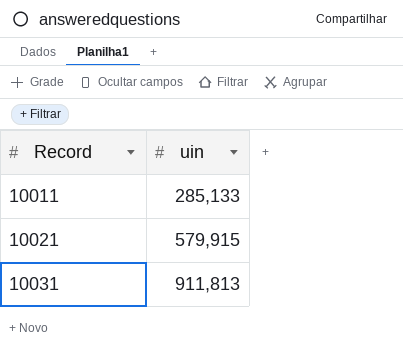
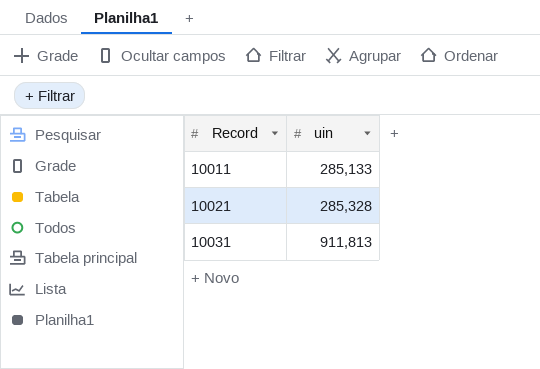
10021 | uin: 579,915 -> 285,328

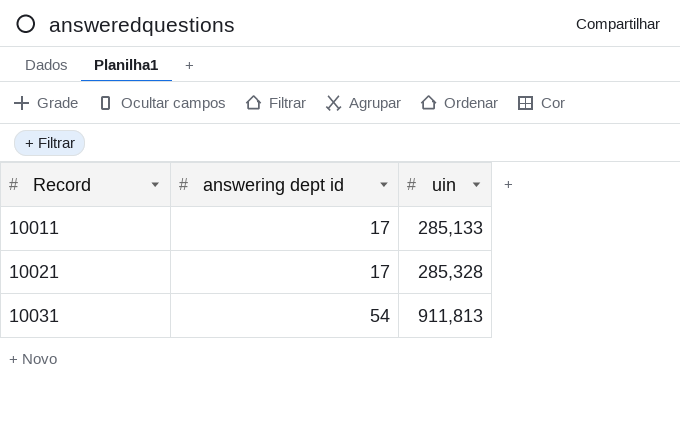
column answering dept id | position: none -> 2

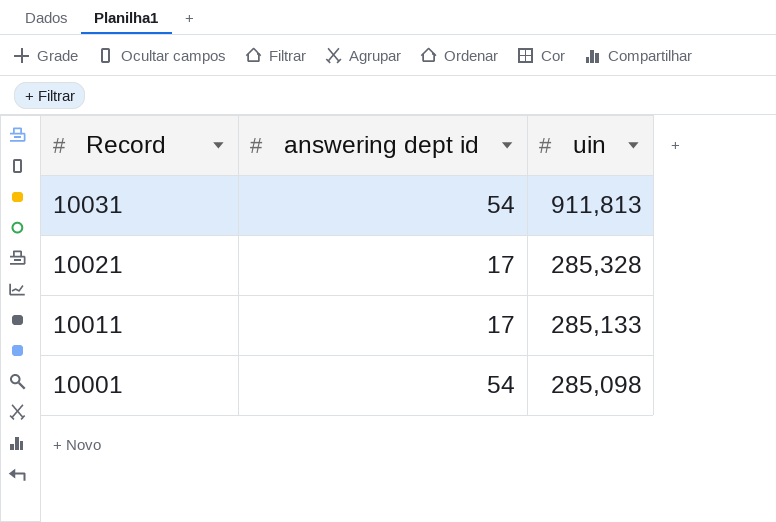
row order: Record ascending -> Record descending
row 10001: none -> 54 | 285,098

